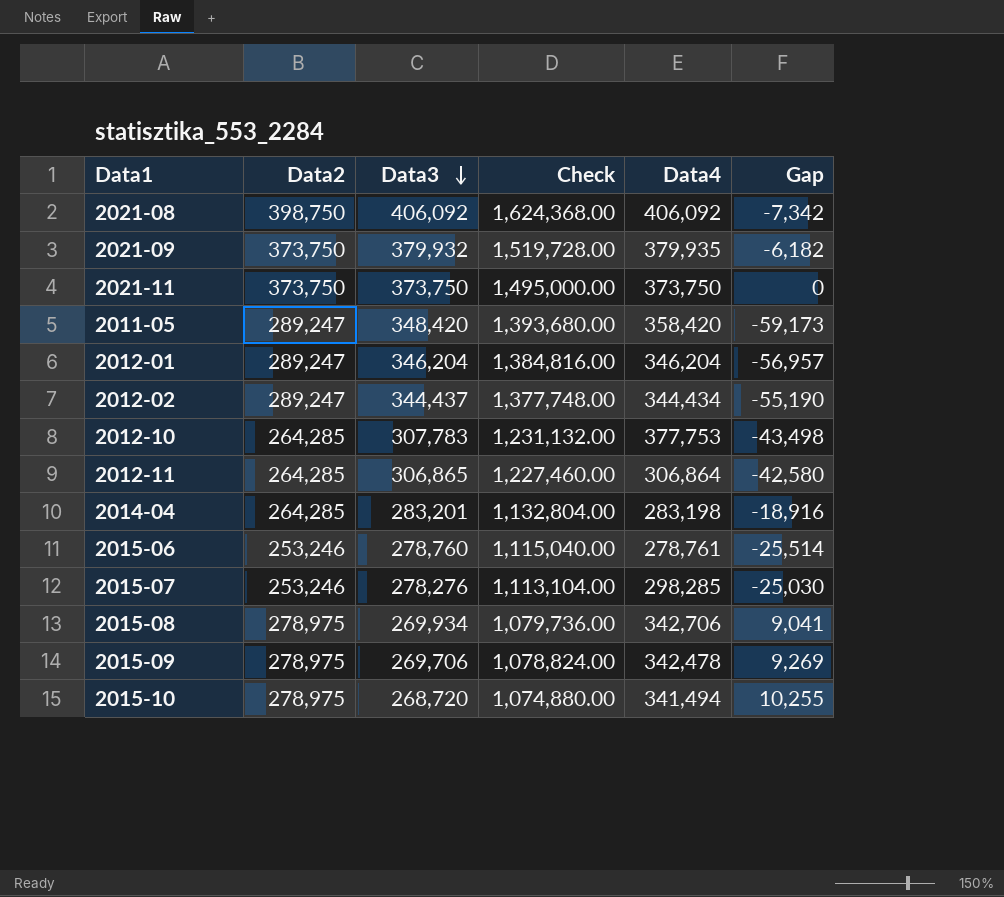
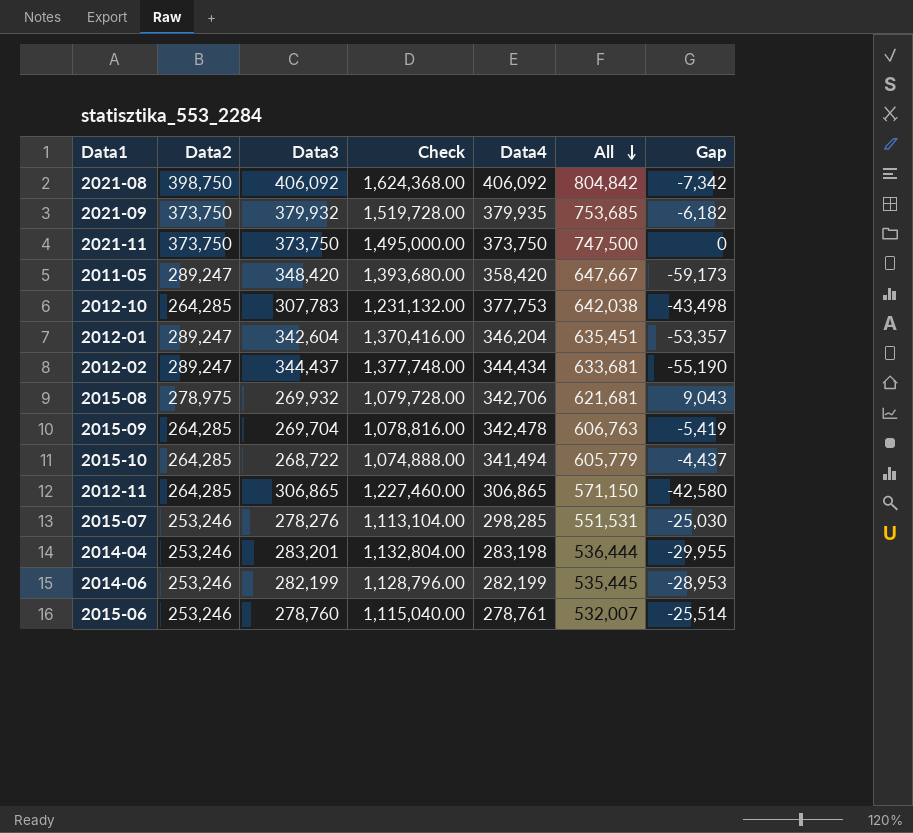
row order: Data3 descending -> All descending
column All | formula: none -> [Data2] + [Data4]
2012-01 | Data3: 346,204 -> 342,604
2012-01 | Check: 1,384,816.00 -> 1,370,416.00
2012-01 | Gap: -56,957 -> -53,357
2015-08 | Data3: 269,934 -> 269,932
2015-08 | Check: 1,079,736.00 -> 1,079,728.00
2015-08 | Gap: 9,041 -> 9,043
2015-09 | Data2: 278,975 -> 264,285
2015-09 | Data3: 269,706 -> 269,704
2015-09 | Check: 1,078,824.00 -> 1,078,816.00
2015-09 | Gap: 9,269 -> -5,419
2015-10 | Data2: 278,975 -> 264,285
2015-10 | Data3: 268,720 -> 268,722
2015-10 | Check: 1,074,880.00 -> 1,074,888.00
2015-10 | Gap: 10,255 -> -4,437
2012-11 | Data4: 306,864 -> 306,865
2014-04 | Data2: 264,285 -> 253,246
2014-04 | Gap: -18,916 -> -29,955
row 2014-06: none -> 253,246 | 282,199 | 1,128,796.00 | 282,199 | 535,445 | -28,953

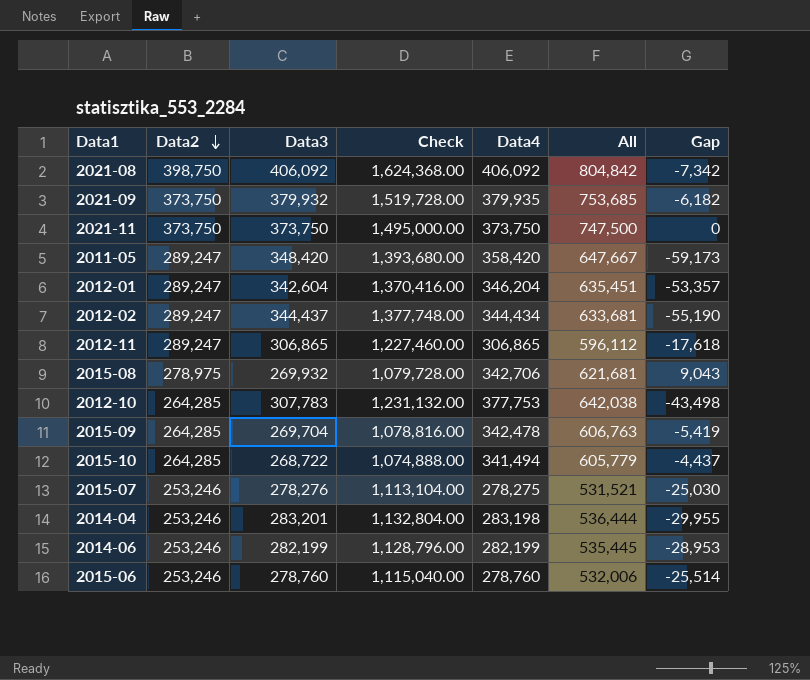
row order: All descending -> Data2 descending
2012-11 | Data2: 264,285 -> 289,247
2012-11 | All: 571,150 -> 596,112
2012-11 | Gap: -42,580 -> -17,618
2015-07 | Data4: 298,285 -> 278,275
2015-07 | All: 551,531 -> 531,521
2015-06 | Data4: 278,761 -> 278,760
2015-06 | All: 532,007 -> 532,006

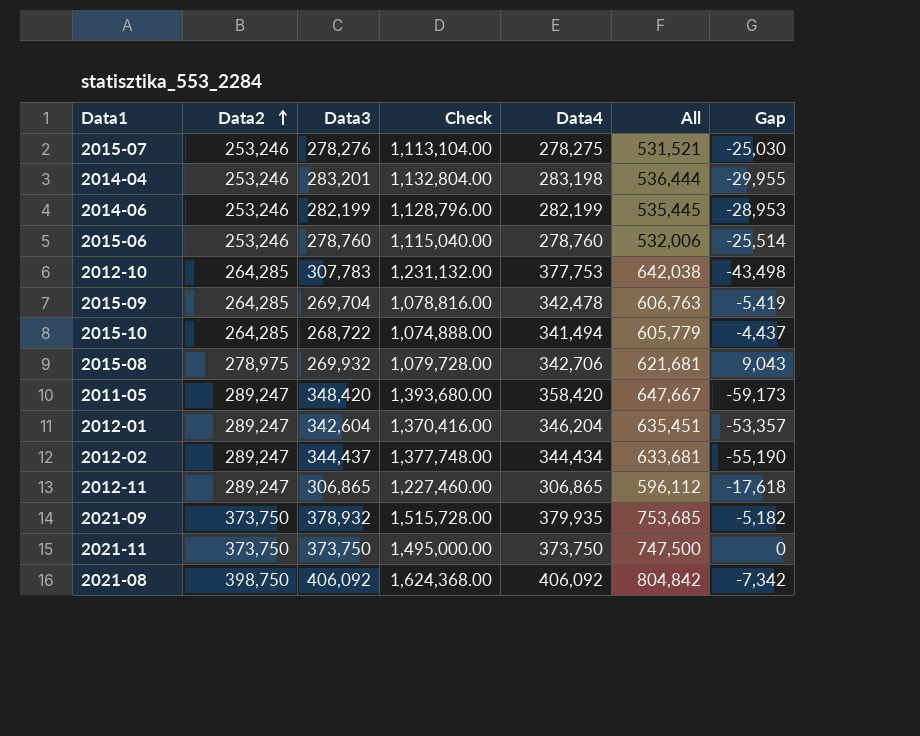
row order: Data2 descending -> Data2 ascending
2021-09 | Data3: 379,932 -> 378,932
2021-09 | Check: 1,519,728.00 -> 1,515,728.00
2021-09 | Gap: -6,182 -> -5,182

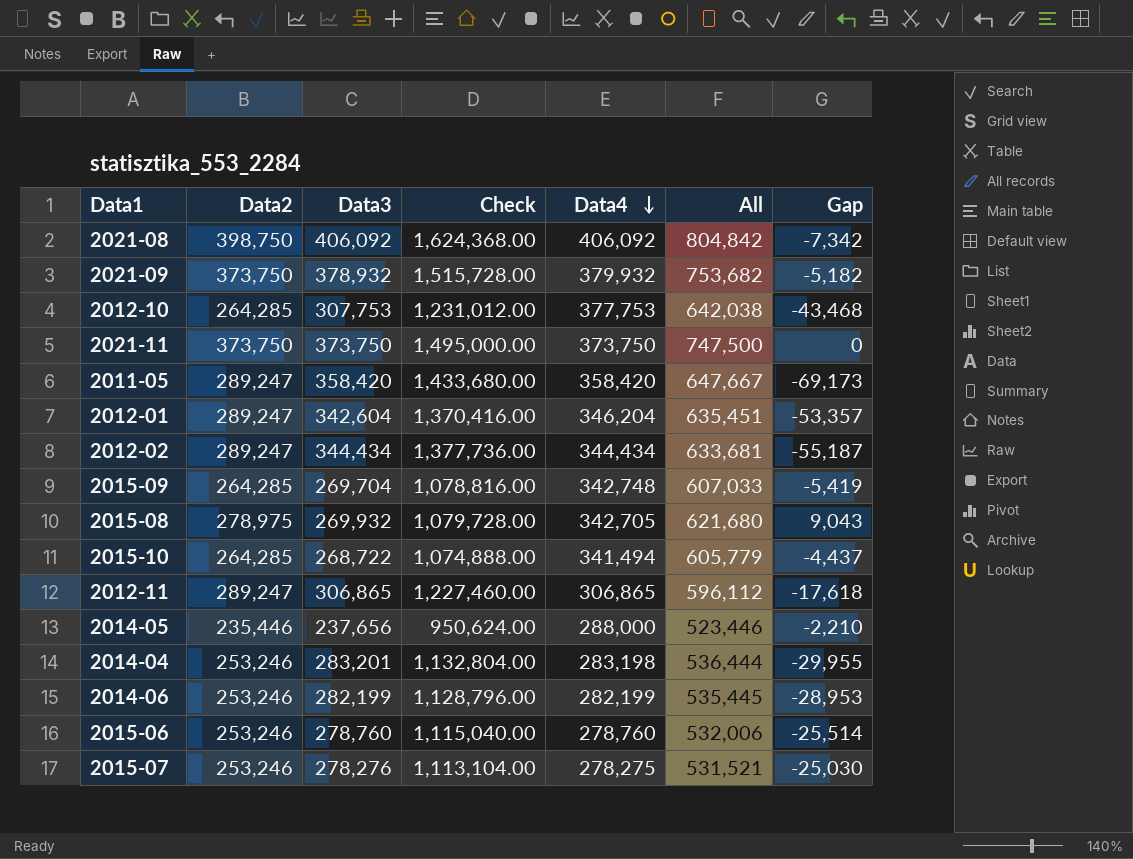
row order: Data2 ascending -> Data4 descending
2021-09 | Data4: 379,935 -> 379,932
2021-09 | All: 753,685 -> 753,682
2012-10 | Data3: 307,783 -> 307,753
2012-10 | Check: 1,231,132.00 -> 1,231,012.00
2012-10 | Gap: -43,498 -> -43,468
2011-05 | Data3: 348,420 -> 358,420
2011-05 | Check: 1,393,680.00 -> 1,433,680.00
2011-05 | Gap: -59,173 -> -69,173
2012-02 | Data3: 344,437 -> 344,434
2012-02 | Check: 1,377,748.00 -> 1,377,736.00
2012-02 | Gap: -55,190 -> -55,187
2015-09 | Data4: 342,478 -> 342,748
2015-09 | All: 606,763 -> 607,033
2015-08 | Data4: 342,706 -> 342,705
2015-08 | All: 621,681 -> 621,680
row 2014-05: none -> 235,446 | 237,656 | 950,624.00 | 288,000 | 523,446 | -2,210

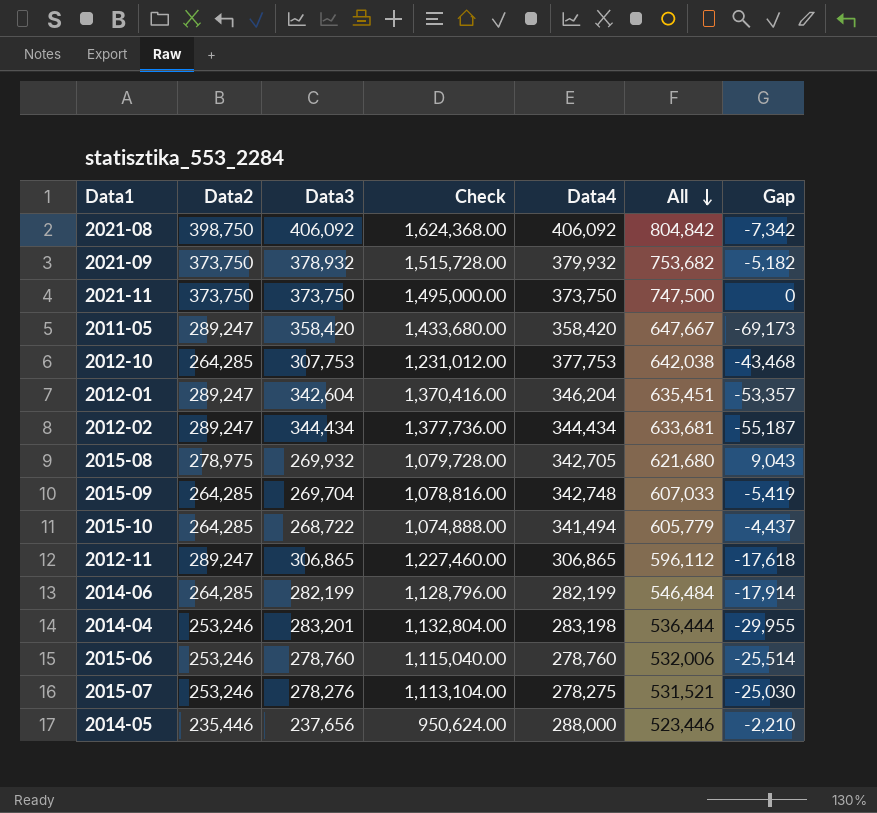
row order: Data4 descending -> All descending
2014-06 | Data2: 253,246 -> 264,285
2014-06 | All: 535,445 -> 546,484
2014-06 | Gap: -28,953 -> -17,914

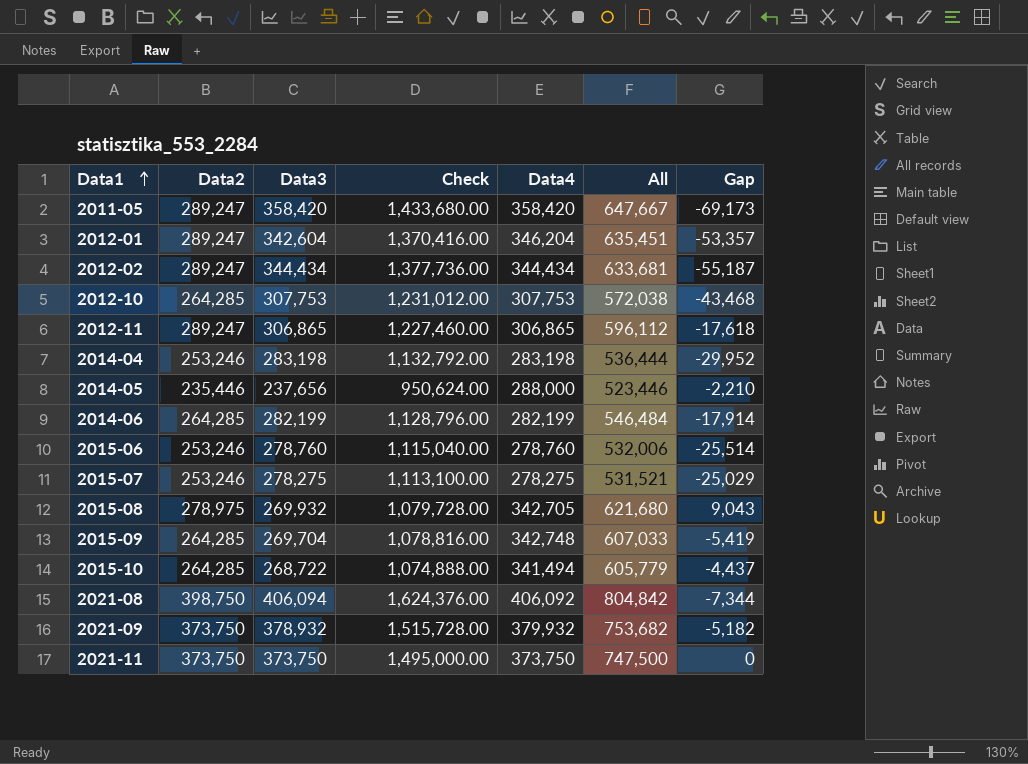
row order: All descending -> Data1 ascending
2012-10 | Data4: 377,753 -> 307,753
2012-10 | All: 642,038 -> 572,038
2014-04 | Data3: 283,201 -> 283,198
2014-04 | Check: 1,132,804.00 -> 1,132,792.00
2014-04 | Gap: -29,955 -> -29,952
2015-07 | Data3: 278,276 -> 278,275
2015-07 | Check: 1,113,104.00 -> 1,113,100.00
2015-07 | Gap: -25,030 -> -25,029
2021-08 | Data3: 406,092 -> 406,094
2021-08 | Check: 1,624,368.00 -> 1,624,376.00
2021-08 | Gap: -7,342 -> -7,344

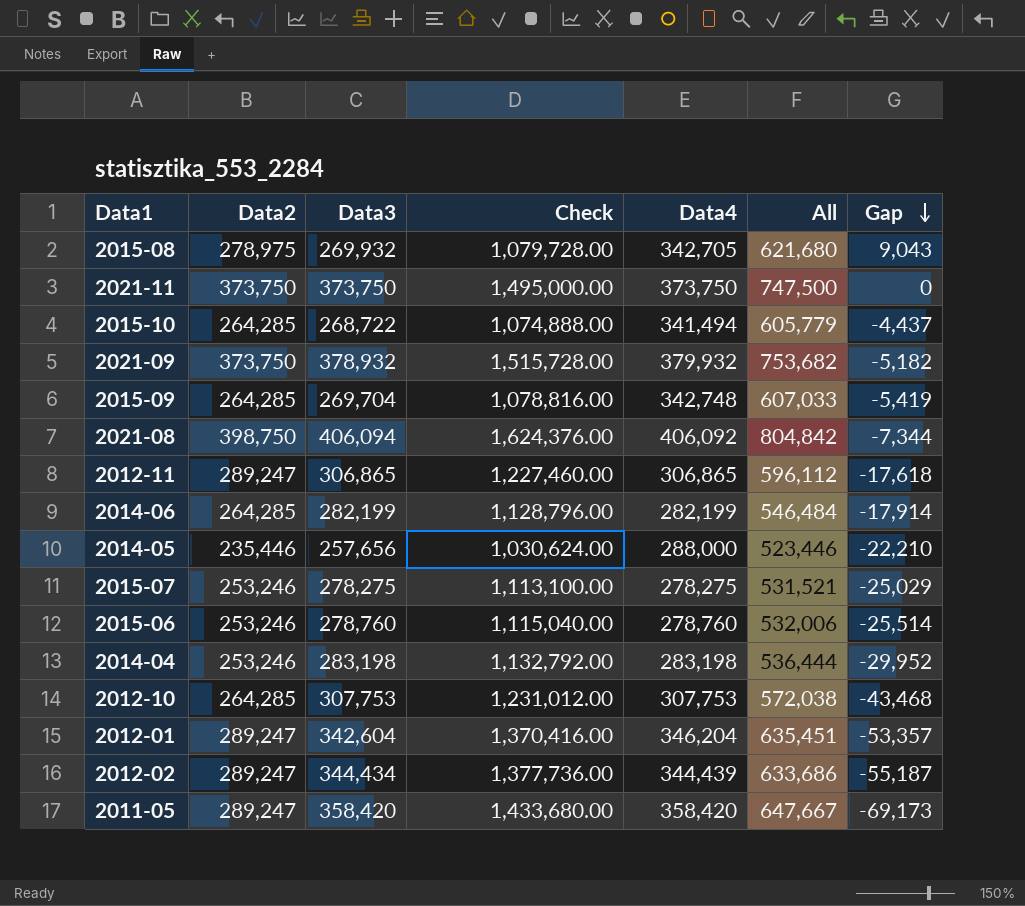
row order: Data1 ascending -> Gap descending
2014-05 | Data3: 237,656 -> 257,656
2014-05 | Check: 950,624.00 -> 1,030,624.00
2014-05 | Gap: -2,210 -> -22,210
2012-02 | Data4: 344,434 -> 344,439
2012-02 | All: 633,681 -> 633,686

